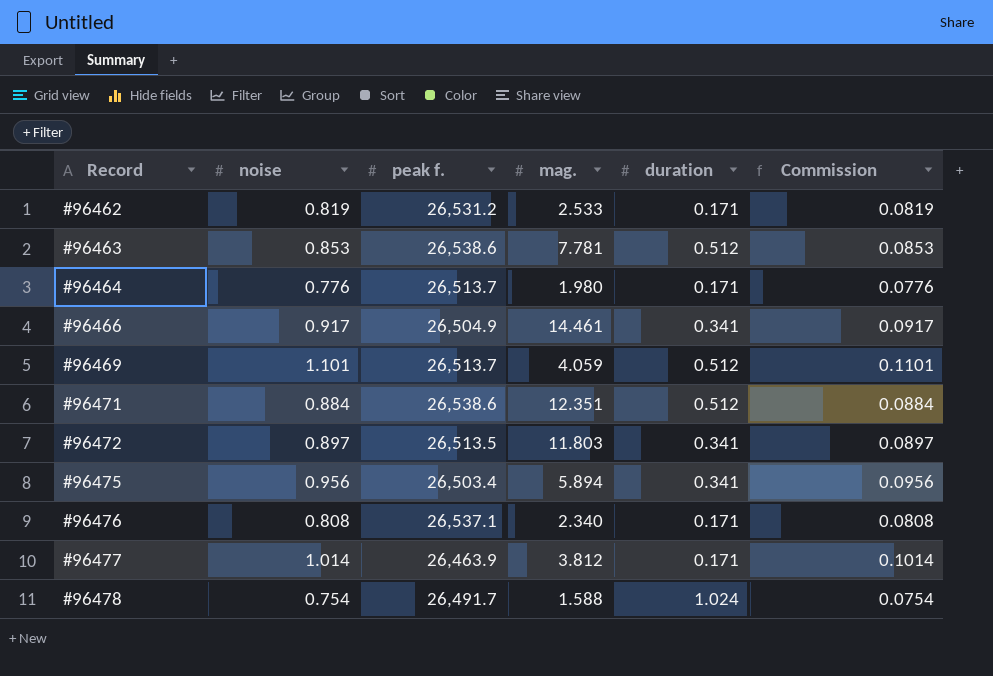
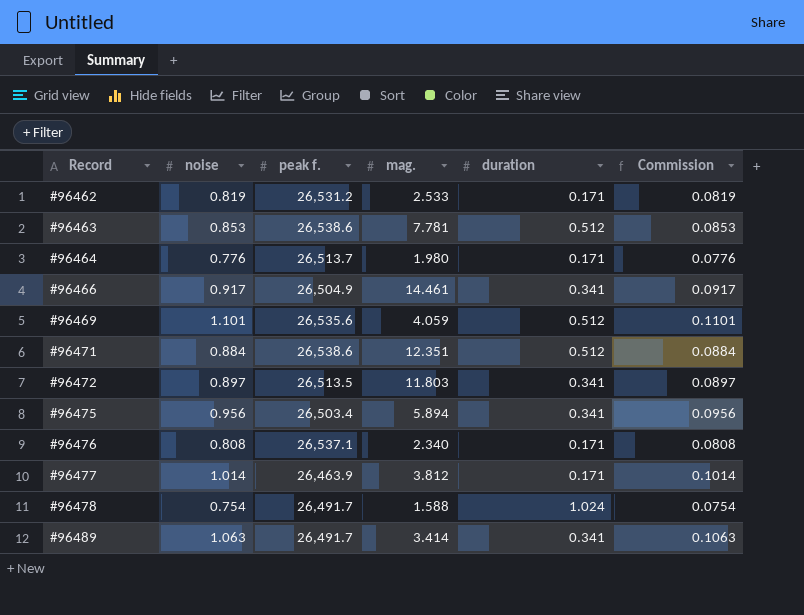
#96469 | peak f.: 26,513.7 -> 26,535.6
row #96489: none -> 1.063 | 26,491.7 | 3.414 | 0.341 | 0.1063

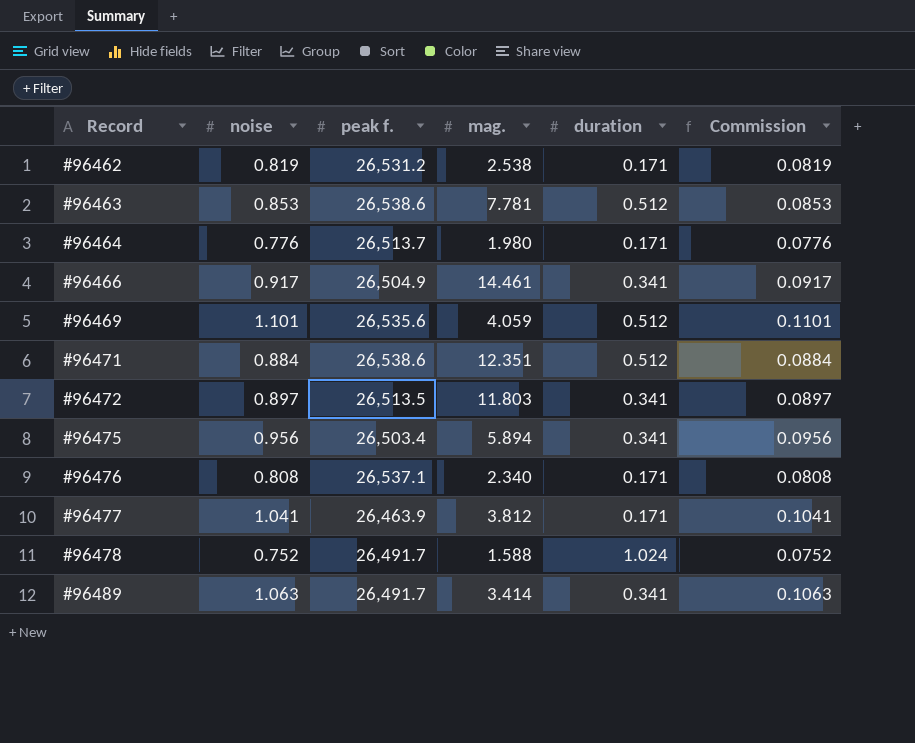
#96462 | mag.: 2.533 -> 2.538
#96477 | noise: 1.014 -> 1.041
#96477 | Commission: 0.1014 -> 0.1041
#96478 | noise: 0.754 -> 0.752
#96478 | Commission: 0.0754 -> 0.0752

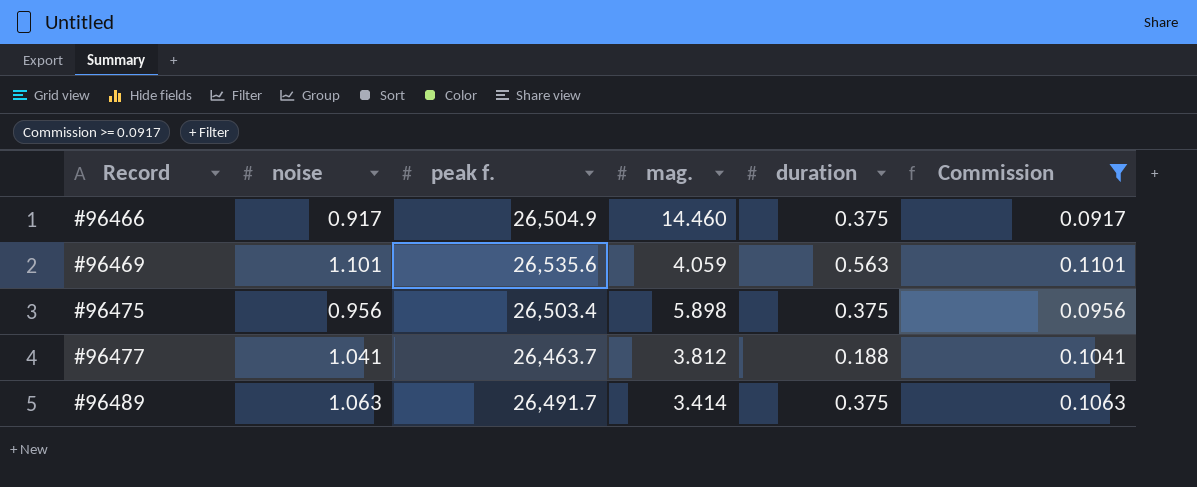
filter: none -> Commission >= 0.0917
#96466 | mag.: 14.461 -> 14.460
#96466 | duration: 0.341 -> 0.375
#96469 | duration: 0.512 -> 0.563
#96475 | mag.: 5.894 -> 5.898
#96475 | duration: 0.341 -> 0.375
#96477 | peak f.: 26,463.9 -> 26,463.7
#96477 | duration: 0.171 -> 0.188
#96489 | duration: 0.341 -> 0.375

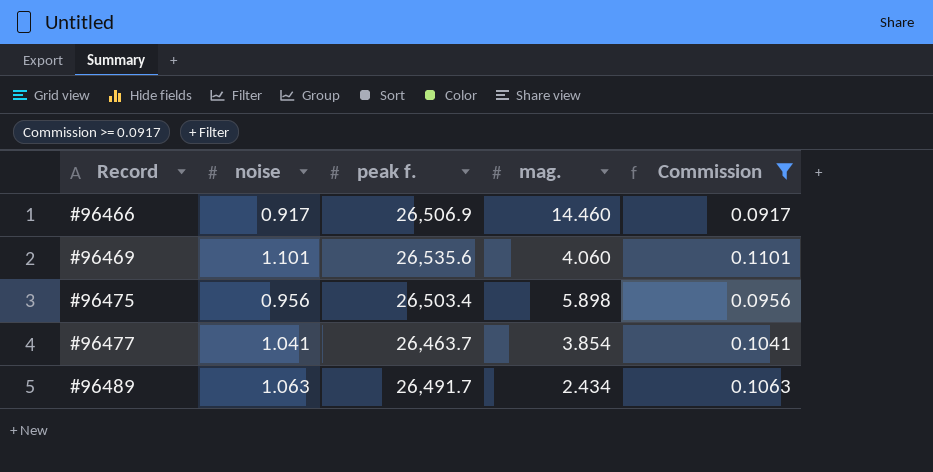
column duration | position: 5 -> none
#96466 | peak f.: 26,504.9 -> 26,506.9
#96469 | mag.: 4.059 -> 4.060
#96477 | mag.: 3.812 -> 3.854
#96489 | mag.: 3.414 -> 2.434

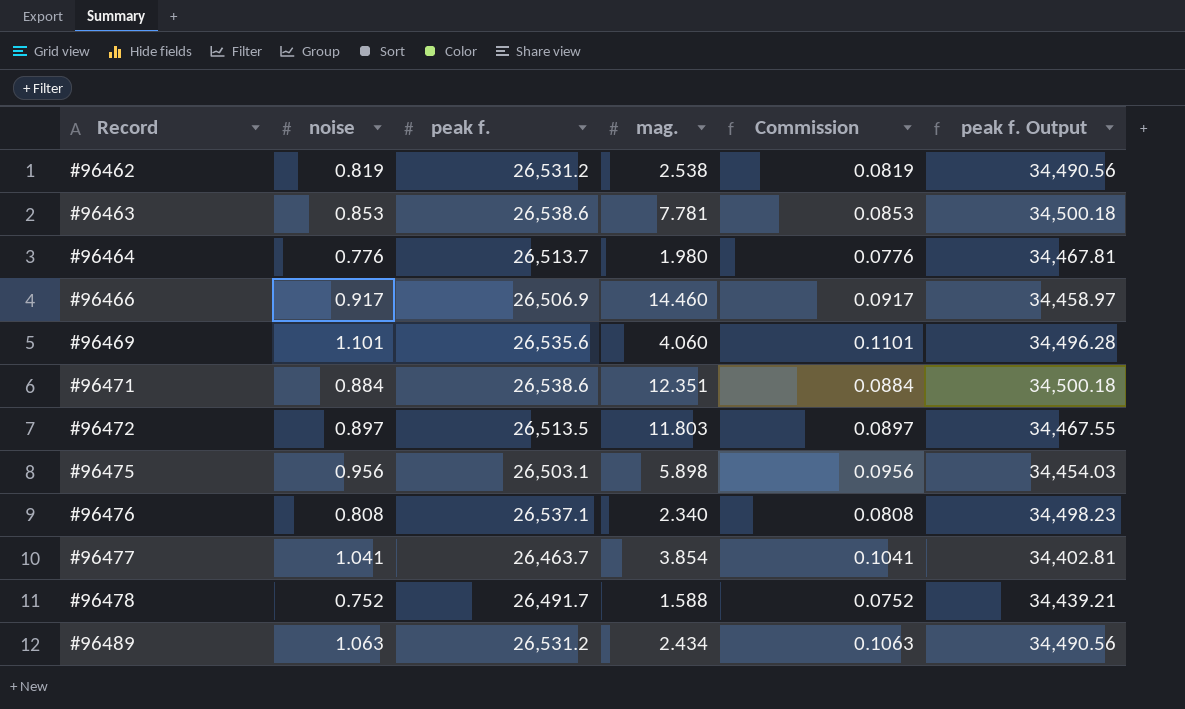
filter: Commission >= 0.0917 -> none
column peak f. Output | formula: none -> [peak f.] * 1.3
#96475 | peak f.: 26,503.4 -> 26,503.1
#96489 | peak f.: 26,491.7 -> 26,531.2

